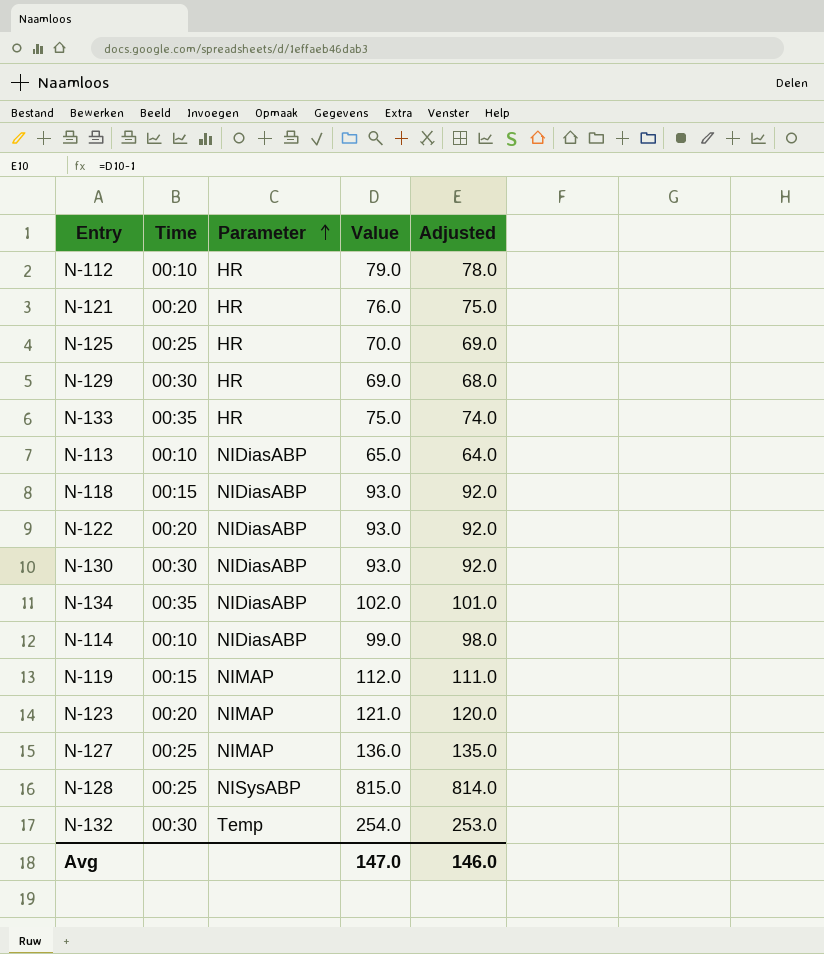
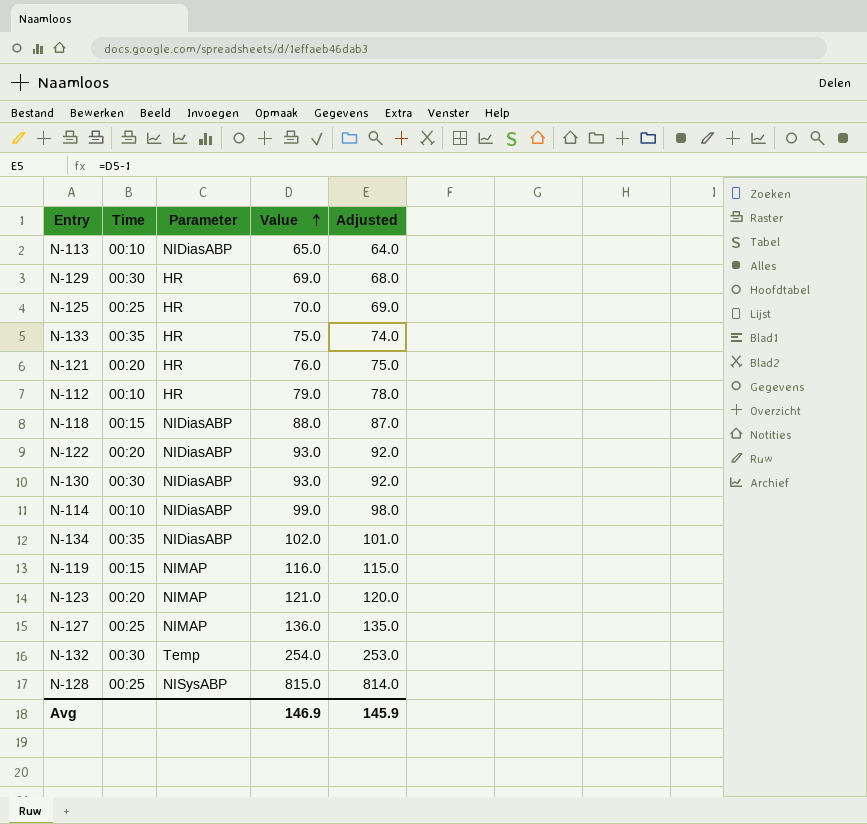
row order: Parameter ascending -> Value ascending
N-118 | Value: 93.0 -> 88.0
N-118 | Adjusted: 92.0 -> 87.0
N-119 | Value: 112.0 -> 116.0
N-119 | Adjusted: 111.0 -> 115.0
Avg | Value: 147.0 -> 146.9
Avg | Adjusted: 146.0 -> 145.9

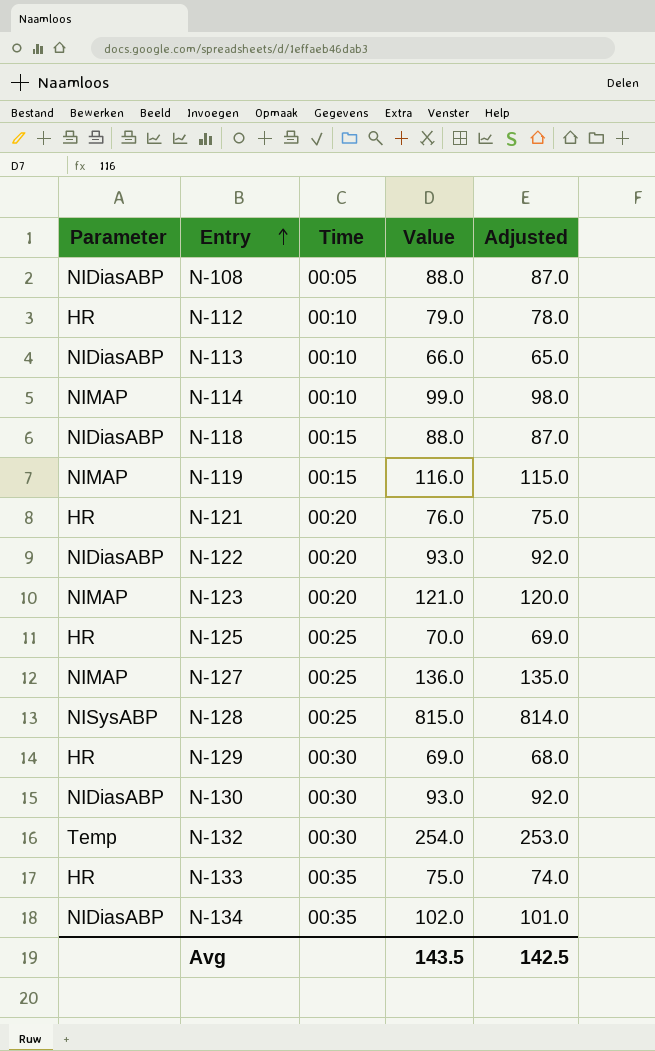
row order: Value ascending -> Entry ascending
column Parameter | position: 3 -> 1
row N-108: none -> NIDiasABP | 00:05 | 88.0 | 87.0
N-113 | Value: 65.0 -> 66.0
N-113 | Adjusted: 64.0 -> 65.0
N-114 | Parameter: NIDiasABP -> NIMAP
Avg | Value: 146.9 -> 143.5
Avg | Adjusted: 145.9 -> 142.5

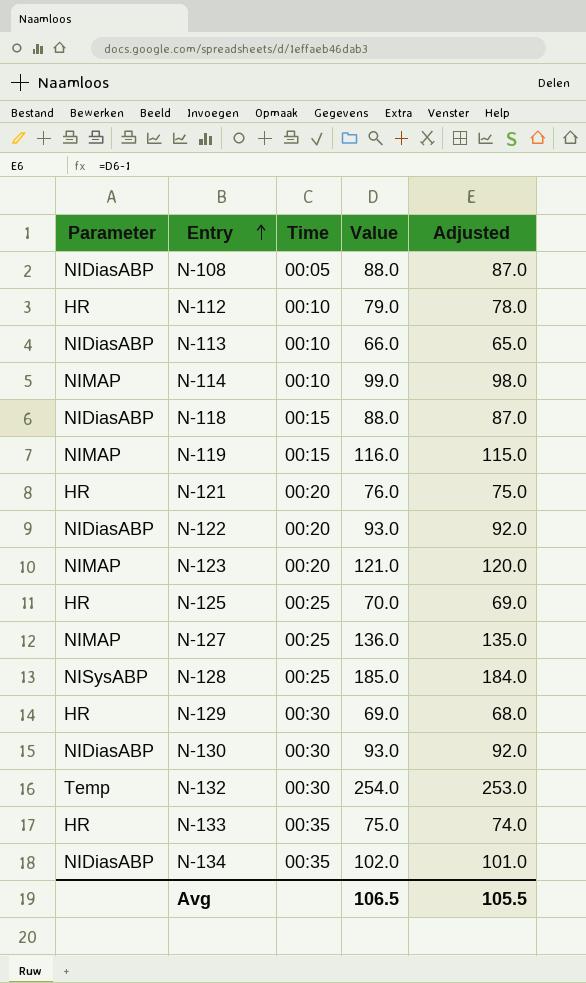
N-128 | Value: 815.0 -> 185.0
N-128 | Adjusted: 814.0 -> 184.0
Avg | Value: 143.5 -> 106.5
Avg | Adjusted: 142.5 -> 105.5

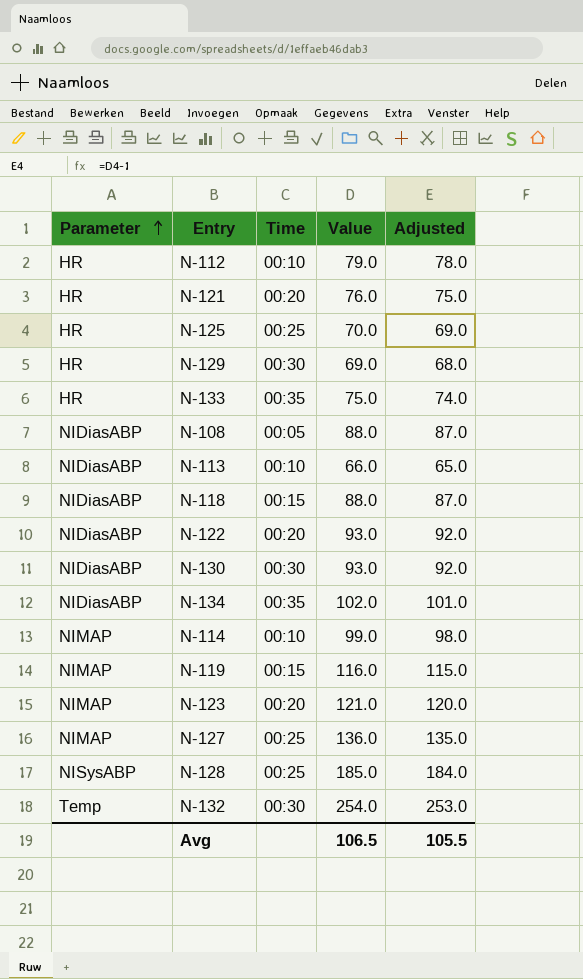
row order: Entry ascending -> Parameter ascending

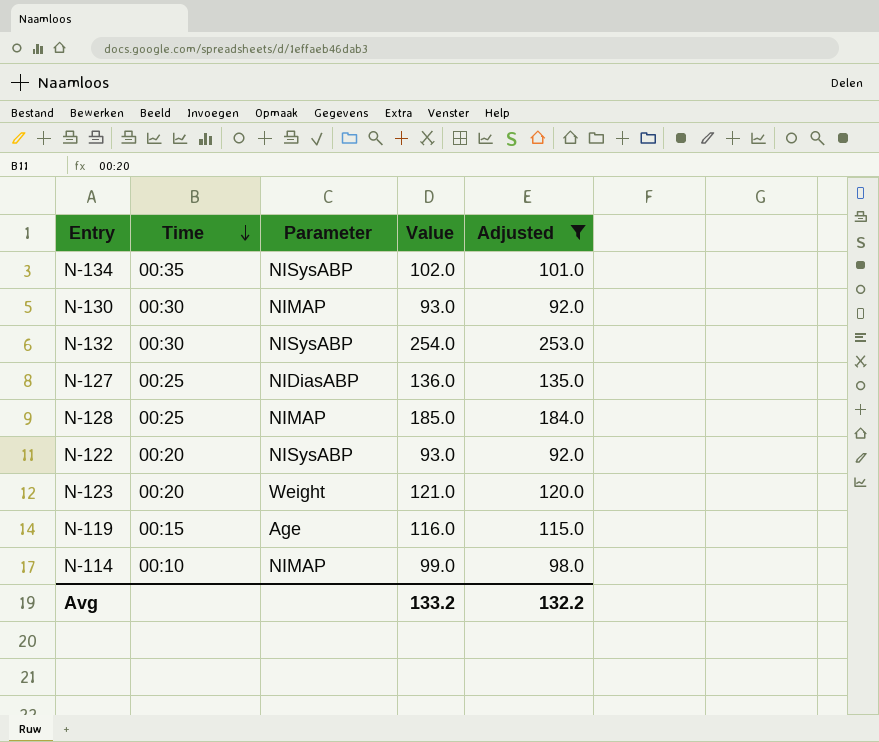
filter: none -> Adjusted >= 92.0
row order: Parameter ascending -> Time descending
column Parameter | position: 1 -> 3
N-134 | Parameter: NIDiasABP -> NISysABP
N-130 | Parameter: NIDiasABP -> NIMAP
N-132 | Parameter: Temp -> NISysABP
N-127 | Parameter: NIMAP -> NIDiasABP
N-128 | Parameter: NISysABP -> NIMAP
N-122 | Parameter: NIDiasABP -> NISysABP
N-123 | Parameter: NIMAP -> Weight
N-119 | Parameter: NIMAP -> Age
Avg | Value: 106.5 -> 133.2
Avg | Adjusted: 105.5 -> 132.2

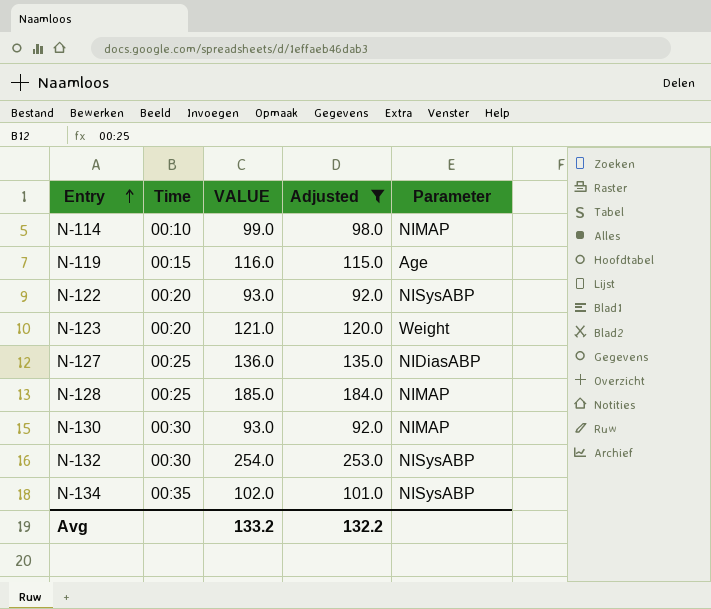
row order: Time descending -> Entry ascending
column name: Value -> VALUE
column Parameter | position: 3 -> 5

